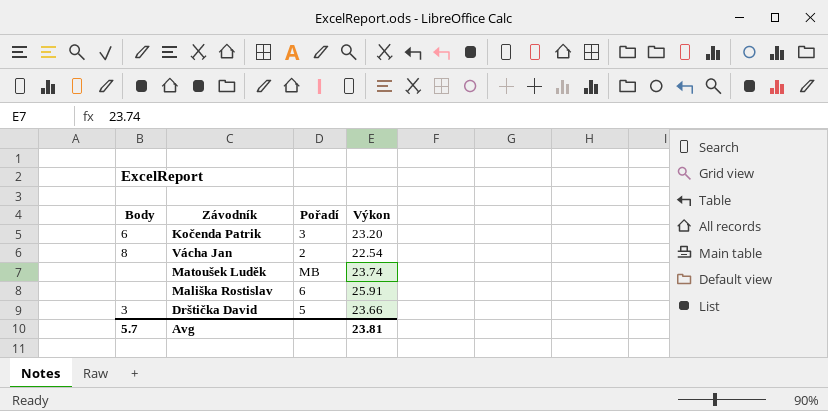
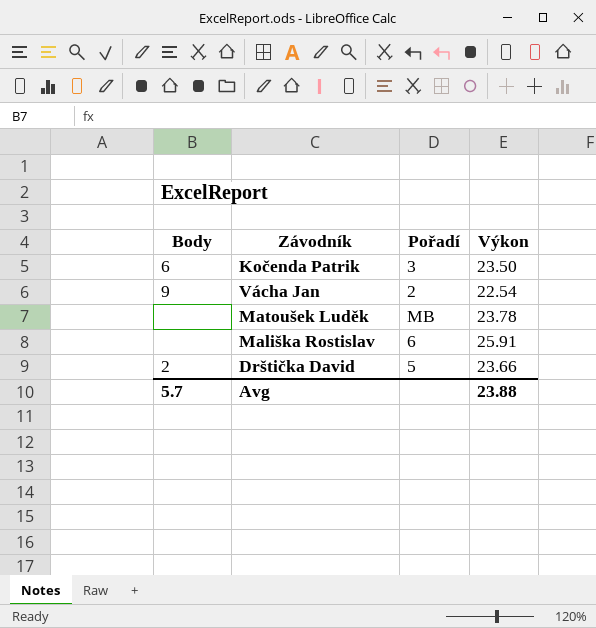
Kočenda Patrik | Výkon: 23.20 -> 23.50
Vácha Jan | Body: 8 -> 9
Matoušek Luděk | Výkon: 23.74 -> 23.78
Drštička David | Body: 3 -> 2
Avg | Výkon: 23.81 -> 23.88

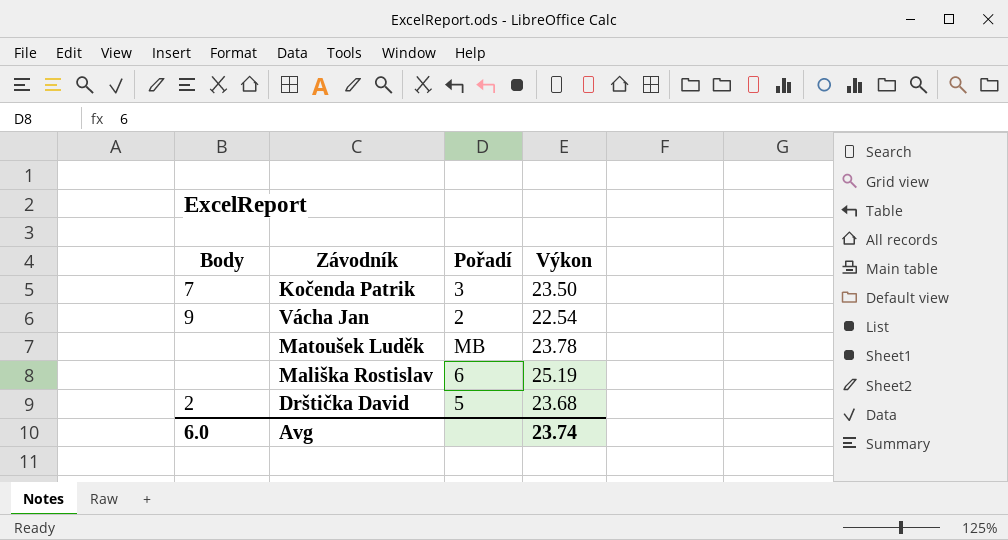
Kočenda Patrik | Body: 6 -> 7
Mališka Rostislav | Výkon: 25.91 -> 25.19
Drštička David | Výkon: 23.66 -> 23.68
Avg | Body: 5.7 -> 6.0
Avg | Výkon: 23.88 -> 23.74

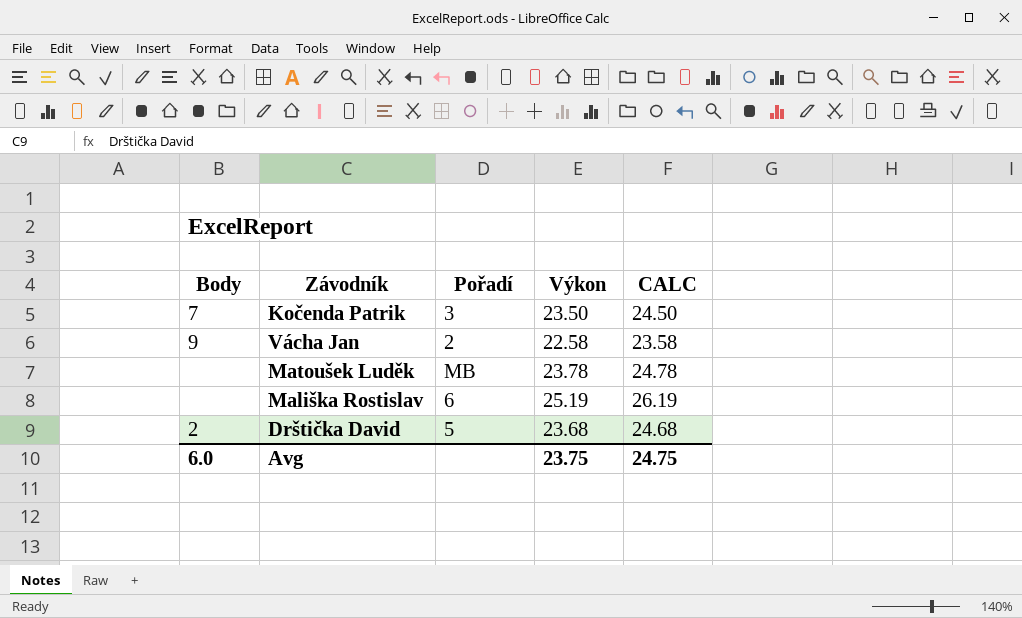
column CALC | formula: none -> [Výkon] + 1
Vácha Jan | Výkon: 22.54 -> 22.58
Avg | Výkon: 23.74 -> 23.75

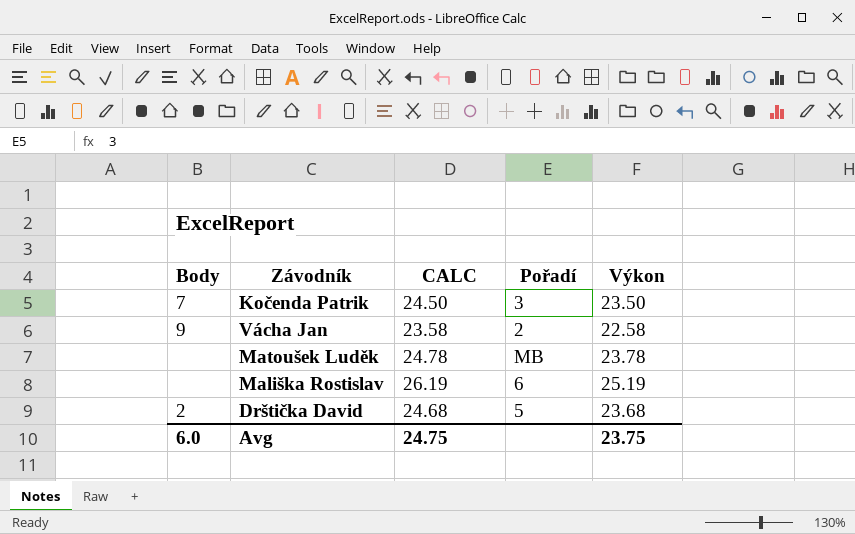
column CALC | position: 5 -> 3

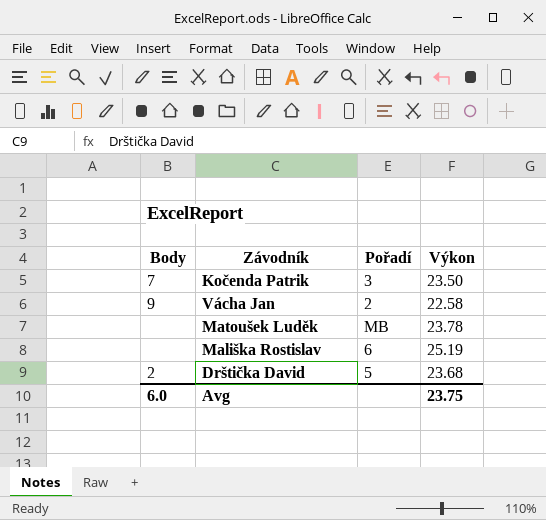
column CALC | formula: [Výkon] + 1 -> none

